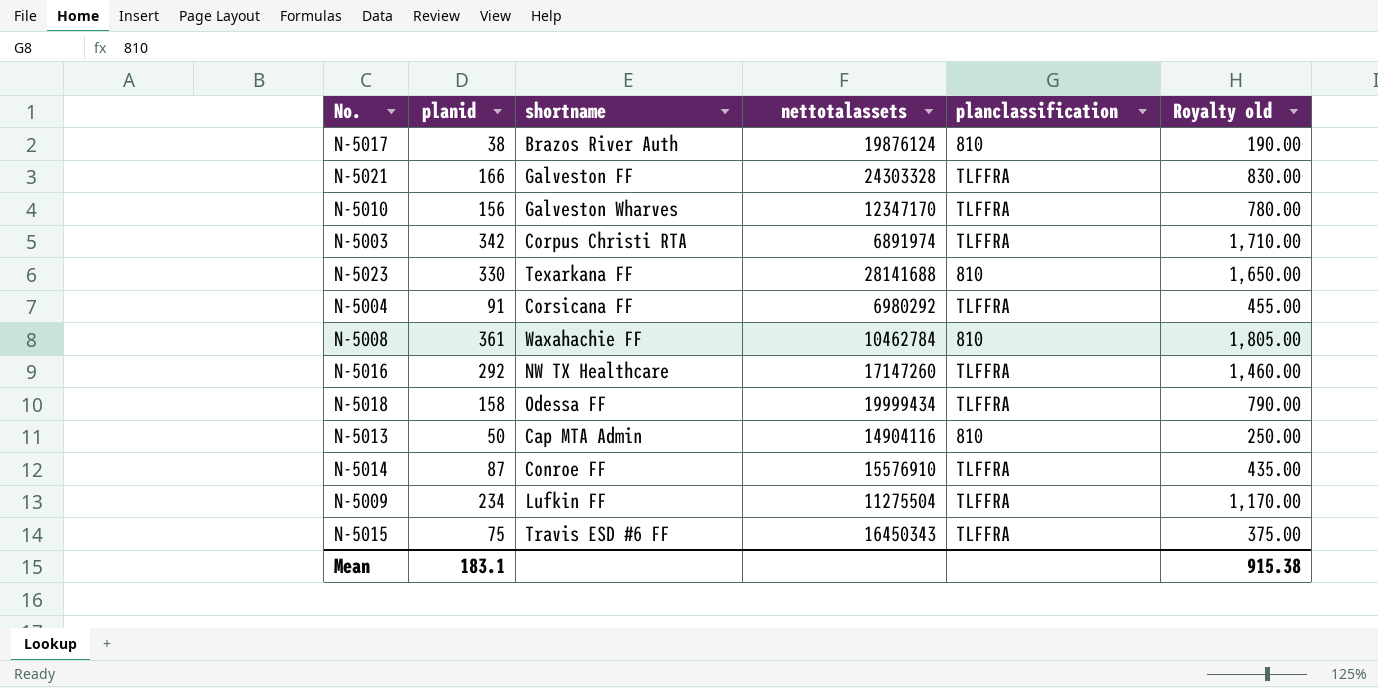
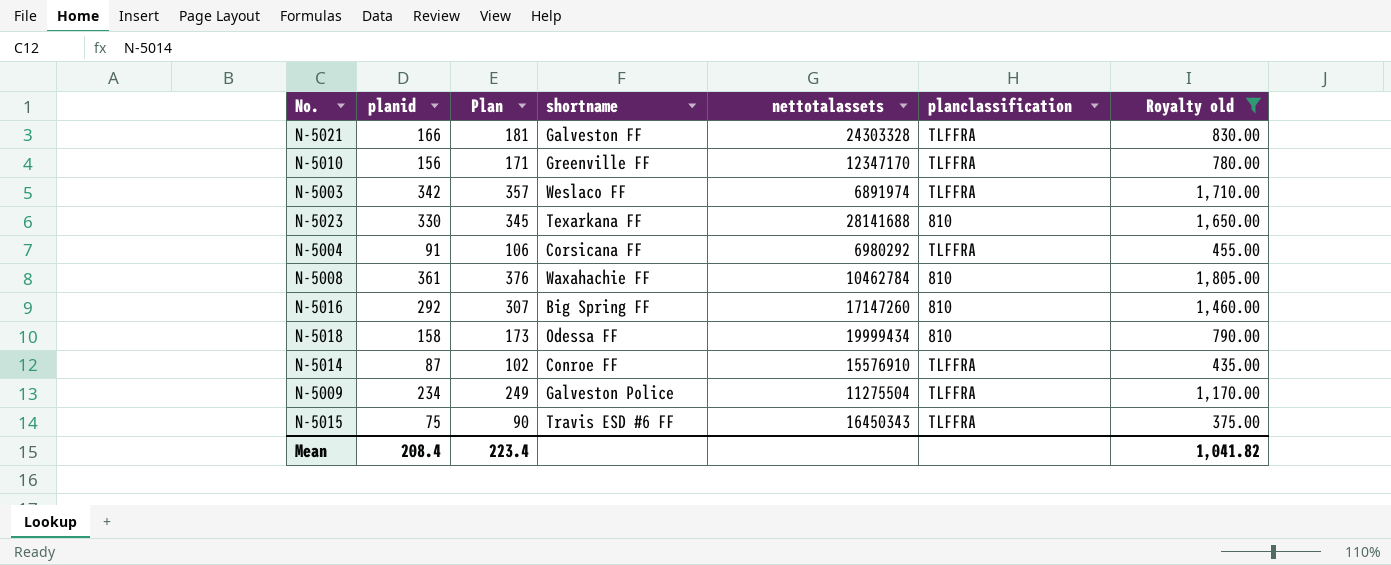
filter: none -> Royalty old >= 375.00
column Plan | formula: none -> [planid] + 15
N-5010 | shortname: Galveston Wharves -> Greenville FF
N-5003 | shortname: Corpus Christi RTA -> Weslaco FF
N-5016 | shortname: NW TX Healthcare -> Big Spring FF
N-5016 | planclassification: TLFFRA -> 810
N-5018 | planclassification: TLFFRA -> 810
N-5009 | shortname: Lufkin FF -> Galveston Police
Mean | planid: 183.1 -> 208.4
Mean | Royalty old: 915.38 -> 1,041.82

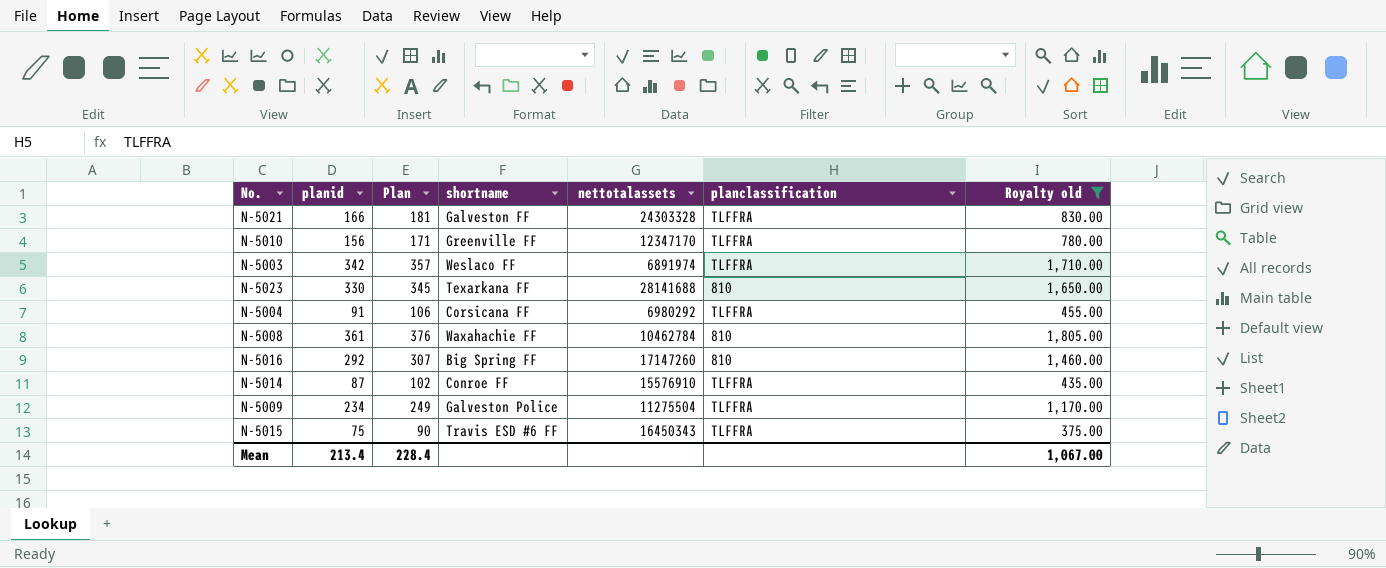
row N-5018: 158 | 173 | Odessa FF | 19999434 | 810 | 790.00 -> none
Mean | planid: 208.4 -> 213.4
Mean | Plan: 223.4 -> 228.4
Mean | Royalty old: 1,041.82 -> 1,067.00

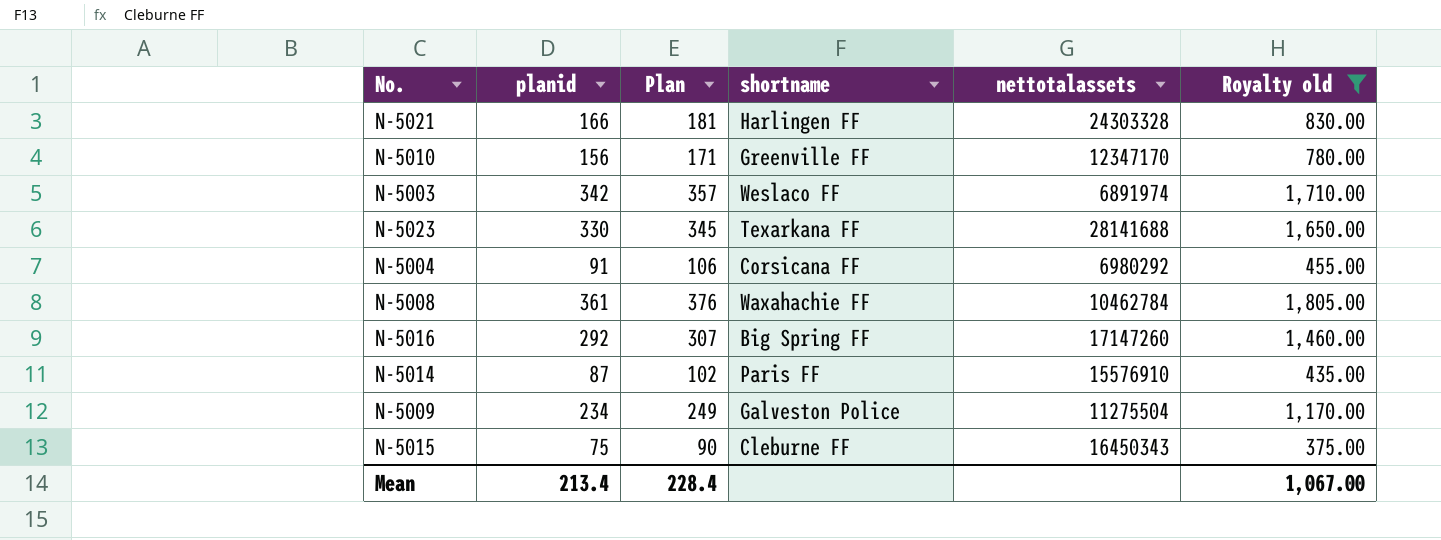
column planclassification | position: 6 -> none
N-5021 | shortname: Galveston FF -> Harlingen FF
N-5014 | shortname: Conroe FF -> Paris FF
N-5015 | shortname: Travis ESD #6 FF -> Cleburne FF

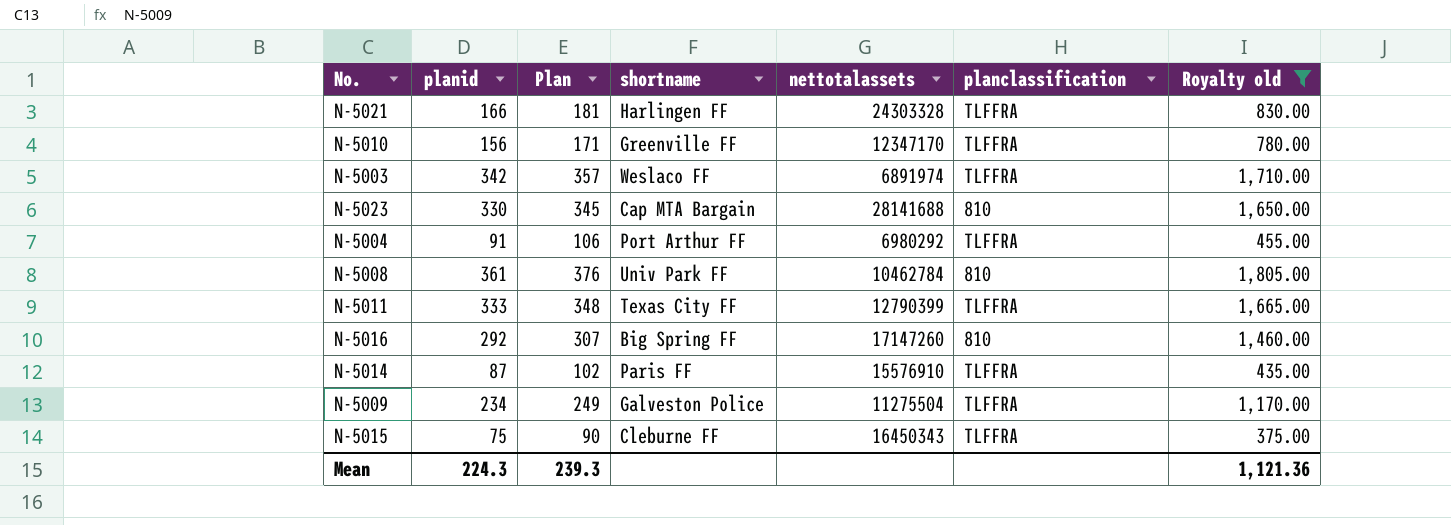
column planclassification | position: none -> 6
N-5023 | shortname: Texarkana FF -> Cap MTA Bargain
N-5004 | shortname: Corsicana FF -> Port Arthur FF
N-5008 | shortname: Waxahachie FF -> Univ Park FF
row N-5011: none -> 333 | 348 | Texas City FF | 12790399 | TLFFRA | 1,665.00
Mean | planid: 213.4 -> 224.3
Mean | Plan: 228.4 -> 239.3
Mean | Royalty old: 1,067.00 -> 1,121.36

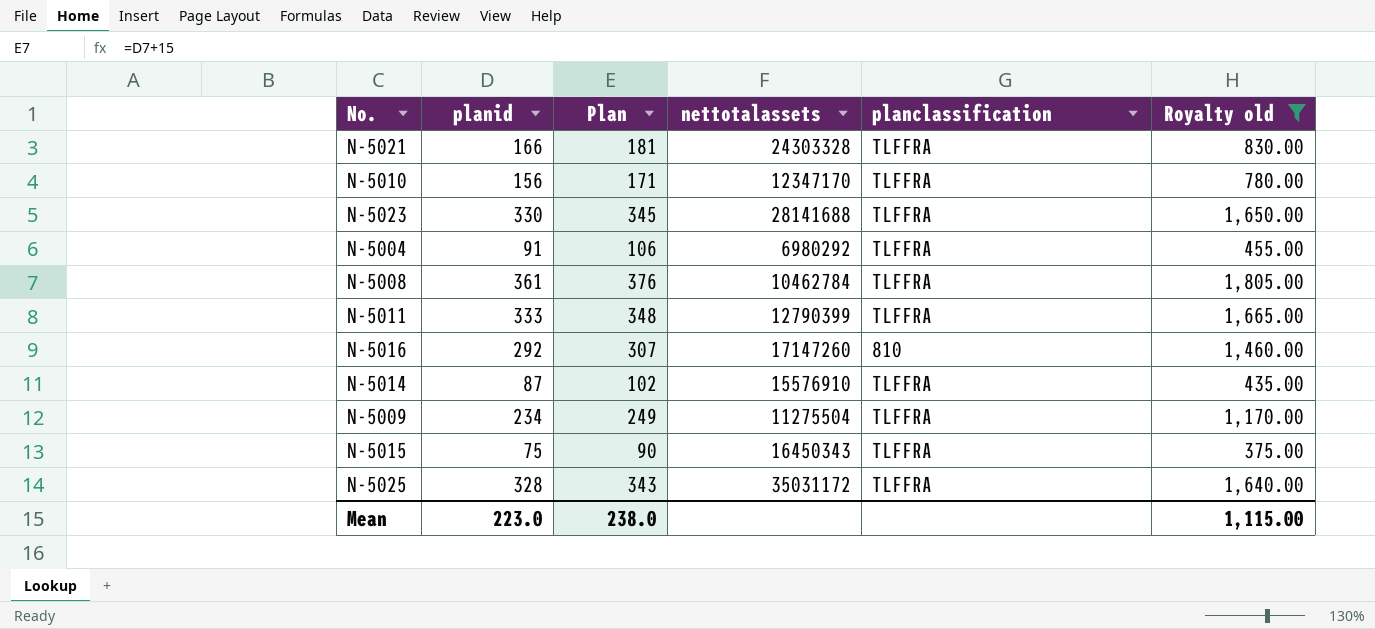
column shortname | position: 4 -> none
row N-5003: 342 | 357 | Weslaco FF | 6891974 | TLFFRA | 1,710.00 -> none
N-5023 | planclassification: 810 -> TLFFRA
N-5008 | planclassification: 810 -> TLFFRA
row N-5025: none -> 328 | 343 | 35031172 | TLFFRA | 1,640.00
Mean | planid: 224.3 -> 223.0
Mean | Plan: 239.3 -> 238.0
Mean | Royalty old: 1,121.36 -> 1,115.00

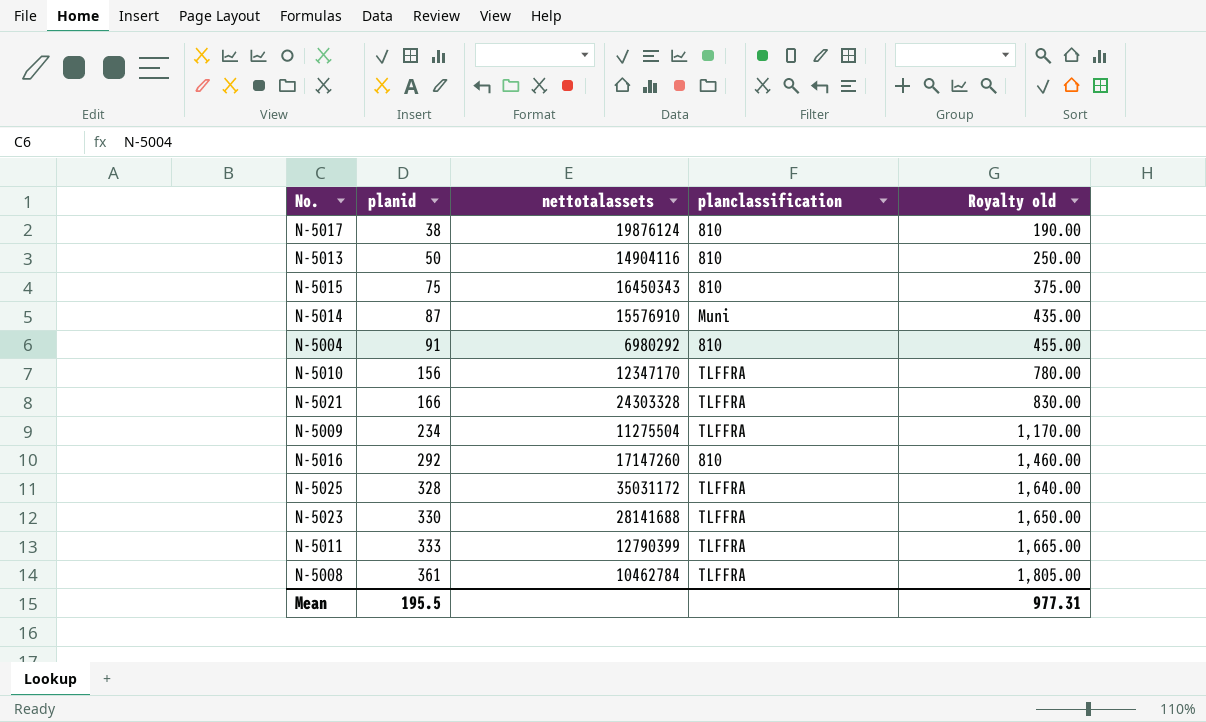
filter: Royalty old >= 375.00 -> none
row order: none -> planid ascending
column Plan | formula: [planid] + 15 -> none
N-5015 | planclassification: TLFFRA -> 810
N-5014 | planclassification: TLFFRA -> Muni
N-5004 | planclassification: TLFFRA -> 810
Mean | planid: 223.0 -> 195.5
Mean | Royalty old: 1,115.00 -> 977.31

